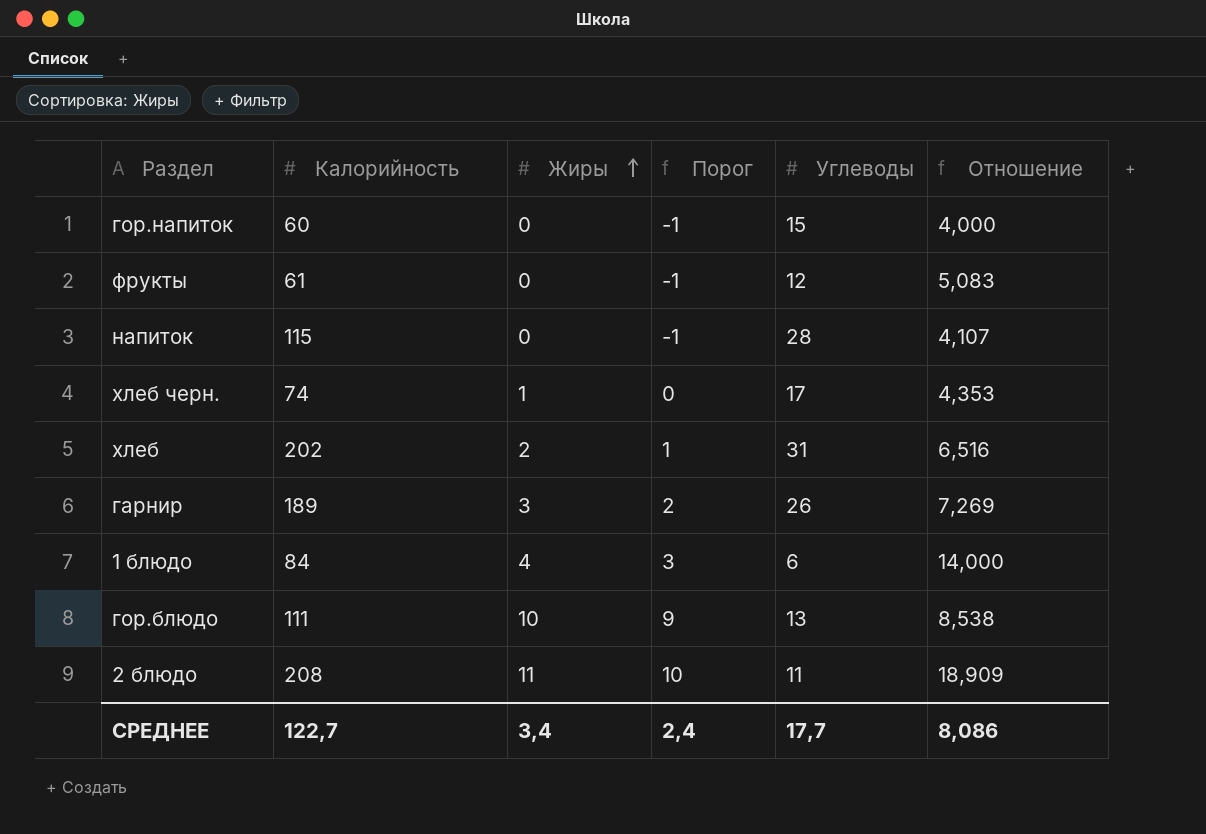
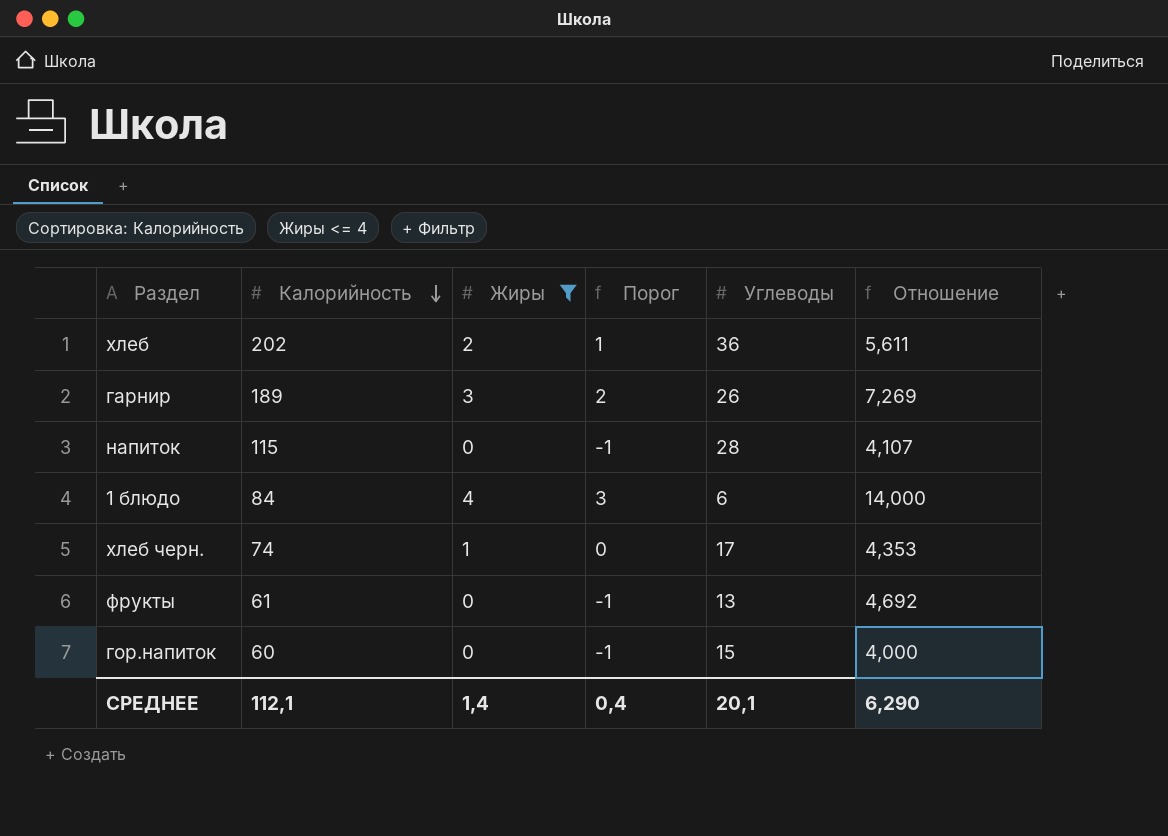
filter: none -> Жиры <= 4
row order: Жиры ascending -> Калорийность descending
хлеб | Углеводы: 31 -> 36
хлеб | Отношение: 6,516 -> 5,611
фрукты | Углеводы: 12 -> 13
фрукты | Отношение: 5,083 -> 4,692
СРЕДНЕЕ | Калорийность: 122,7 -> 112,1
СРЕДНЕЕ | Жиры: 3,4 -> 1,4
СРЕДНЕЕ | Порог: 2,4 -> 0,4
СРЕДНЕЕ | Углеводы: 17,7 -> 20,1
СРЕДНЕЕ | Отношение: 8,086 -> 6,290

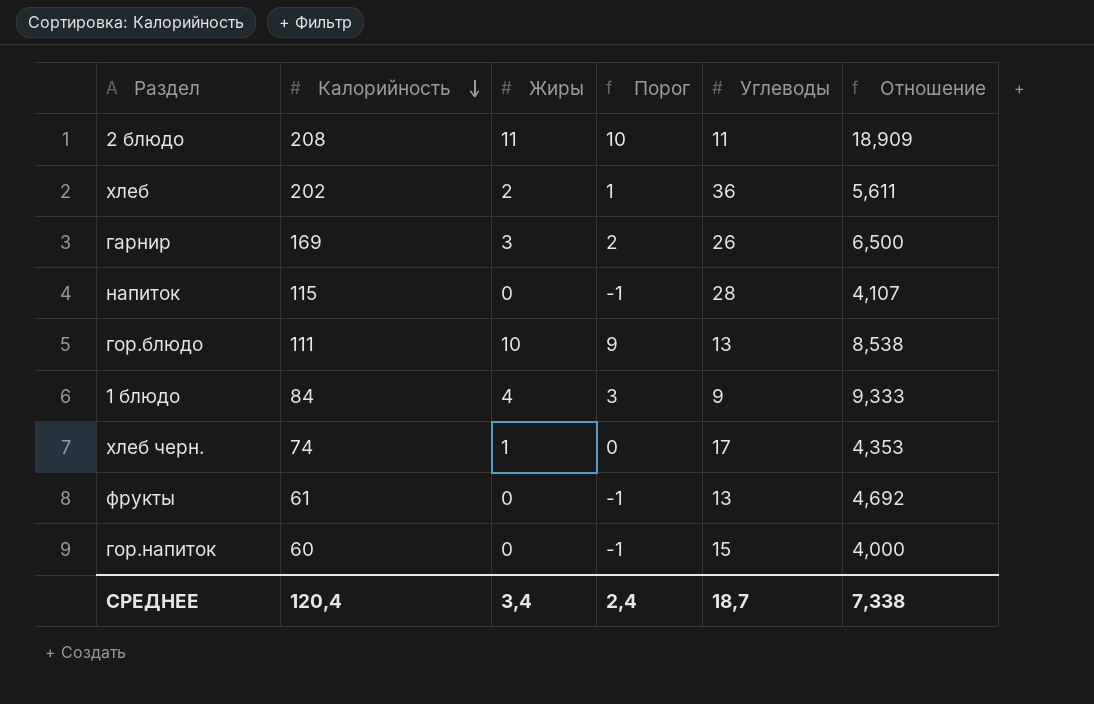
filter: Жиры <= 4 -> none
гарнир | Калорийность: 189 -> 169
гарнир | Отношение: 7,269 -> 6,500
1 блюдо | Углеводы: 6 -> 9
1 блюдо | Отношение: 14,000 -> 9,333
СРЕДНЕЕ | Калорийность: 112,1 -> 120,4
СРЕДНЕЕ | Жиры: 1,4 -> 3,4
СРЕДНЕЕ | Порог: 0,4 -> 2,4
СРЕДНЕЕ | Углеводы: 20,1 -> 18,7
СРЕДНЕЕ | Отношение: 6,290 -> 7,338

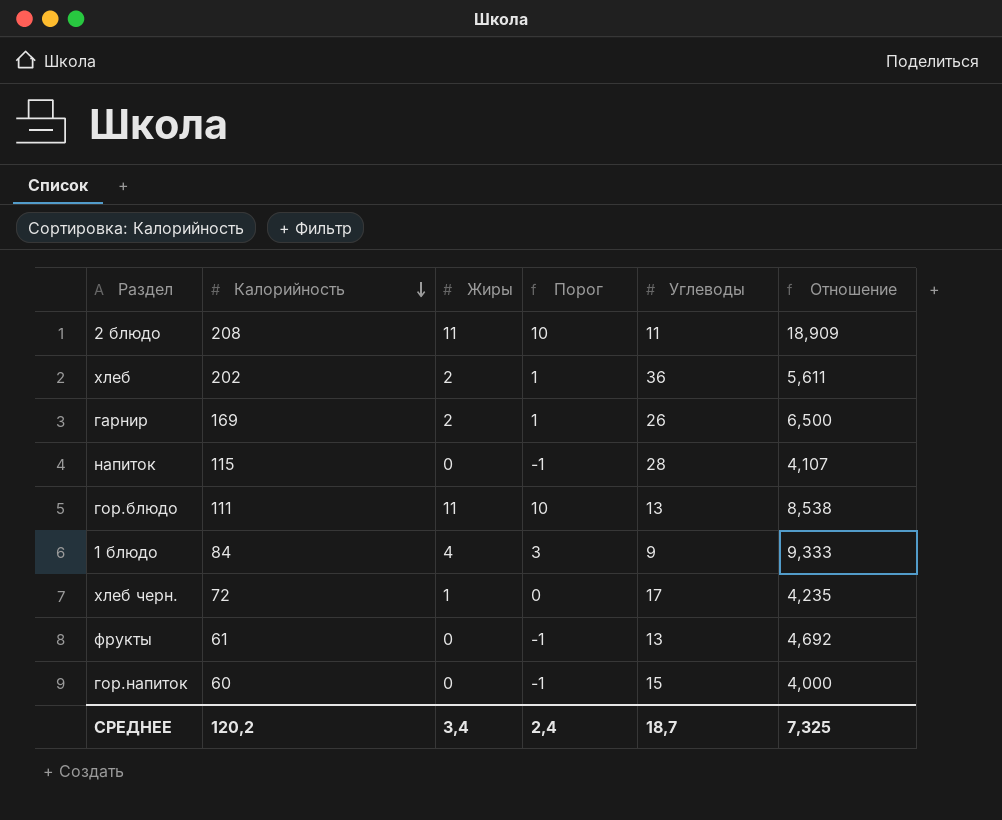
гарнир | Жиры: 3 -> 2
гарнир | Порог: 2 -> 1
гор.блюдо | Жиры: 10 -> 11
гор.блюдо | Порог: 9 -> 10
хлеб черн. | Калорийность: 74 -> 72
хлеб черн. | Отношение: 4,353 -> 4,235
СРЕДНЕЕ | Калорийность: 120,4 -> 120,2
СРЕДНЕЕ | Отношение: 7,338 -> 7,325

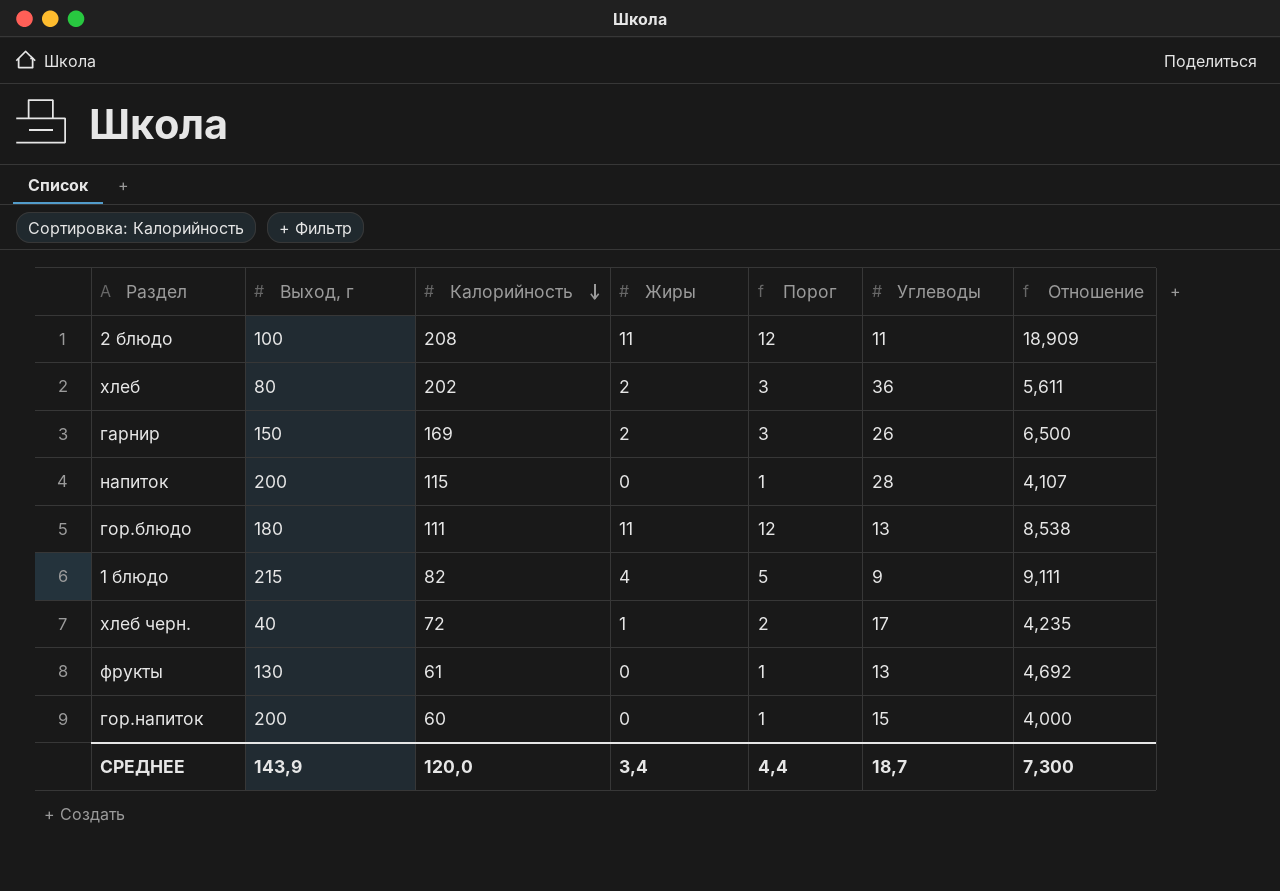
column Выход, г | position: none -> 2
column Порог | formula: [Жиры] - 1 -> [Жиры] + 1
1 блюдо | Калорийность: 84 -> 82
1 блюдо | Отношение: 9,333 -> 9,111
СРЕДНЕЕ | Калорийность: 120,2 -> 120,0
СРЕДНЕЕ | Порог: 2,4 -> 4,4
СРЕДНЕЕ | Отношение: 7,325 -> 7,300

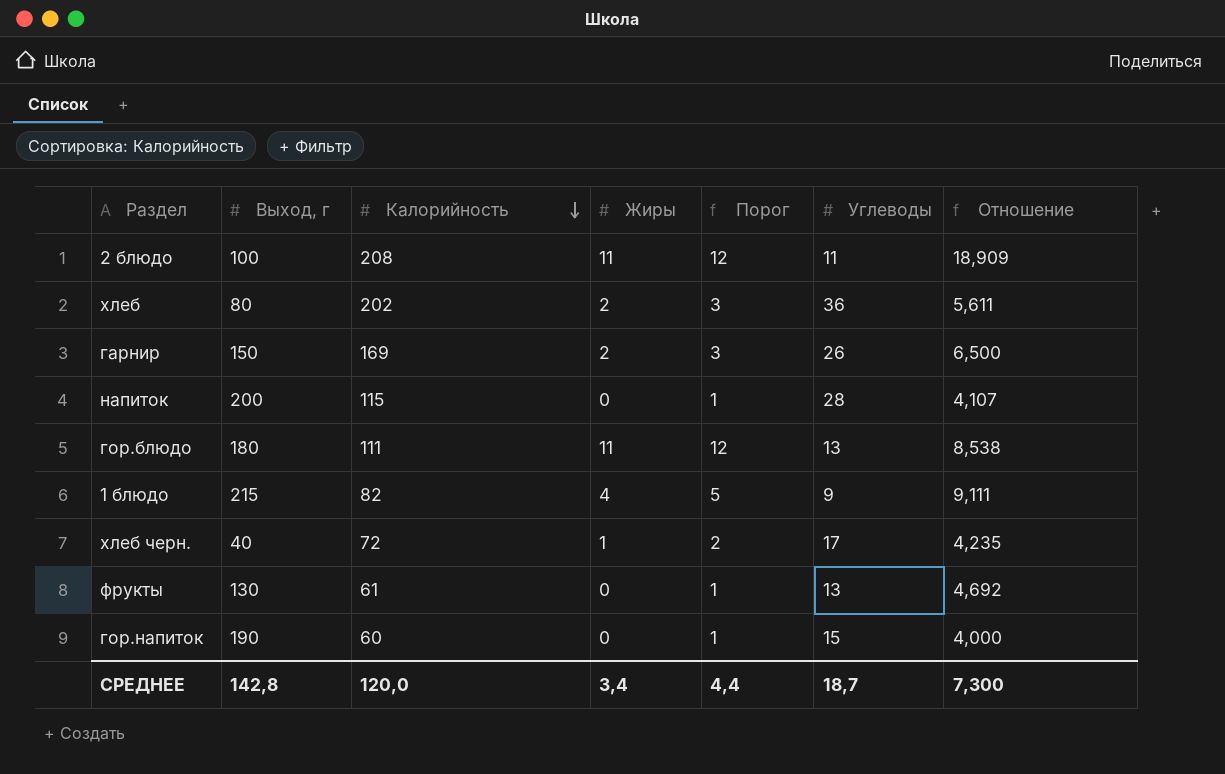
гор.напиток | Выход, г: 200 -> 190
СРЕДНЕЕ | Выход, г: 143,9 -> 142,8

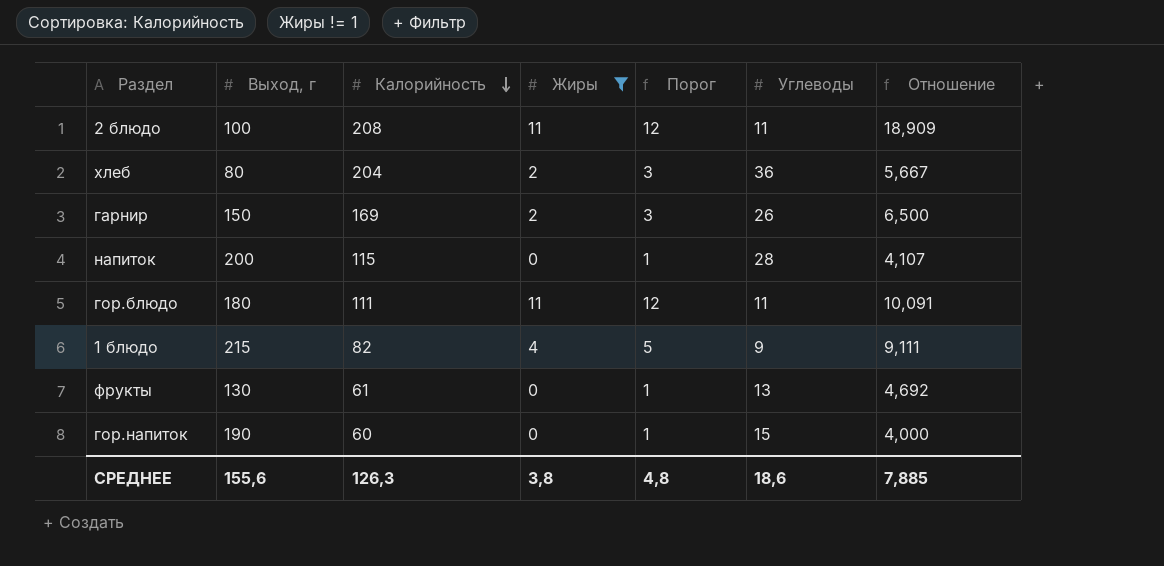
filter: none -> Жиры != 1
хлеб | Калорийность: 202 -> 204
хлеб | Отношение: 5,611 -> 5,667
гор.блюдо | Углеводы: 13 -> 11
гор.блюдо | Отношение: 8,538 -> 10,091
СРЕДНЕЕ | Выход, г: 142,8 -> 155,6
СРЕДНЕЕ | Калорийность: 120,0 -> 126,3
СРЕДНЕЕ | Жиры: 3,4 -> 3,8
СРЕДНЕЕ | Порог: 4,4 -> 4,8
СРЕДНЕЕ | Углеводы: 18,7 -> 18,6
СРЕДНЕЕ | Отношение: 7,300 -> 7,885

